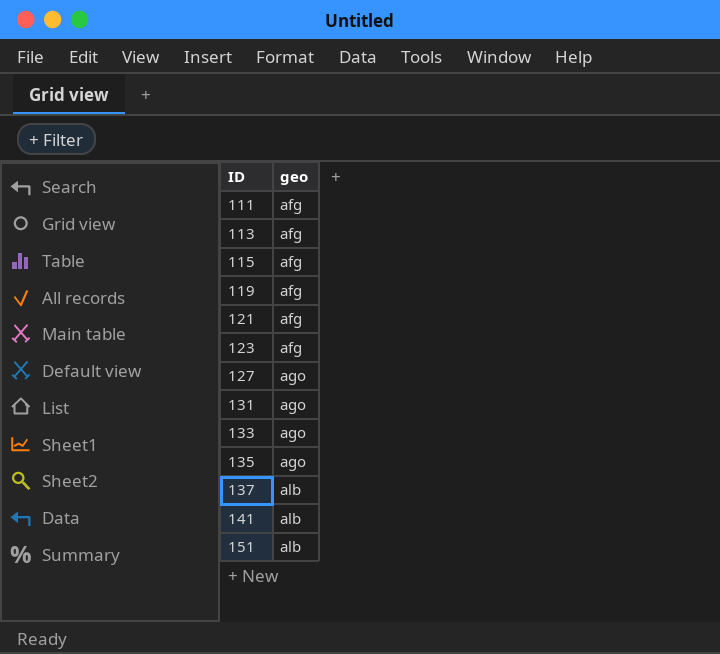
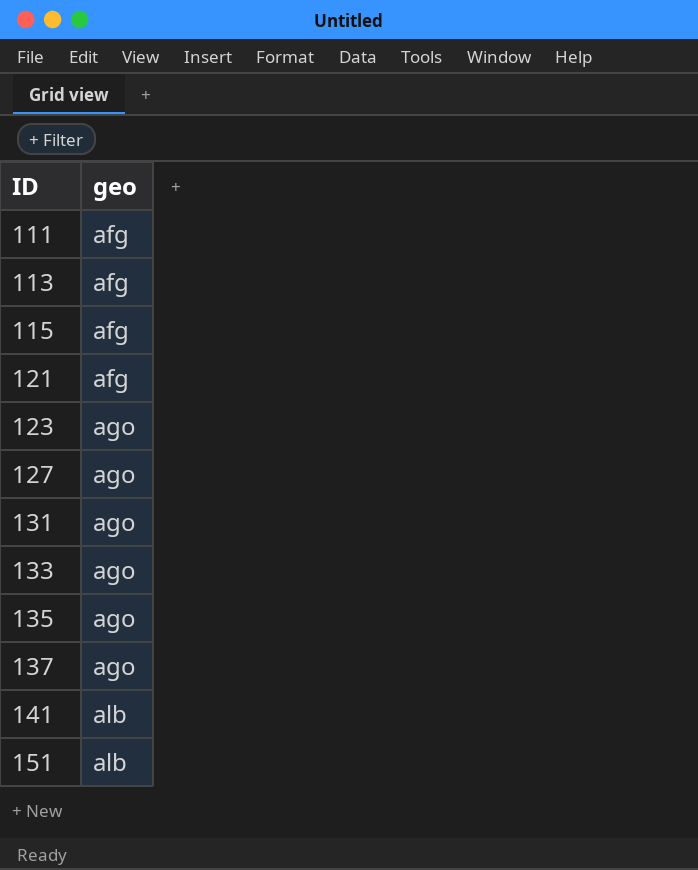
row 119: afg -> none
123 | geo: afg -> ago
137 | geo: alb -> ago

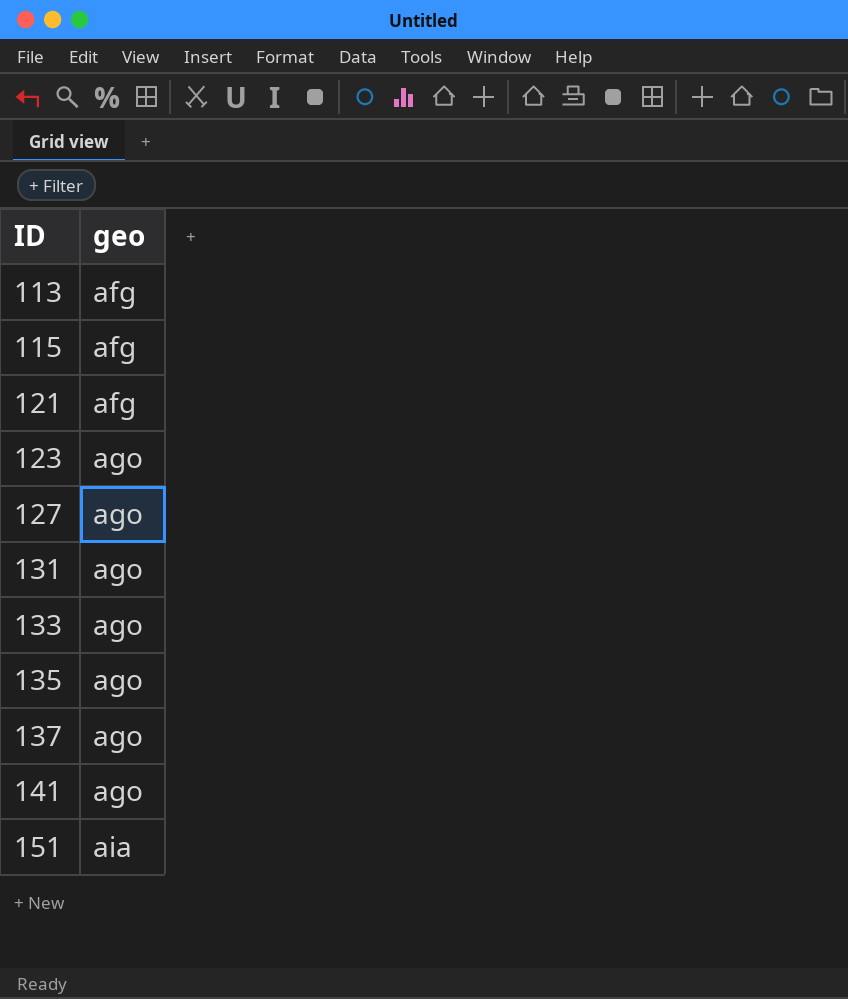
row 111: afg -> none
141 | geo: alb -> ago
151 | geo: alb -> aia

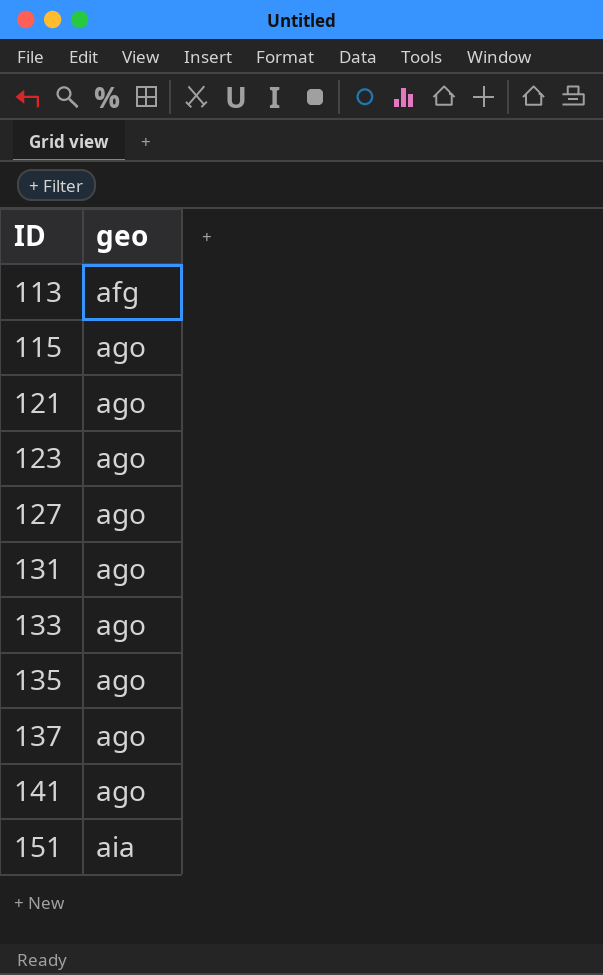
115 | geo: afg -> ago
121 | geo: afg -> ago

